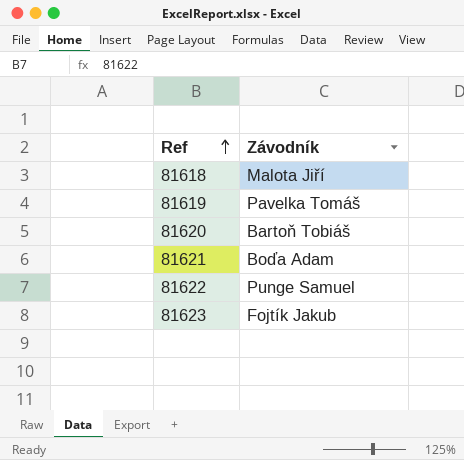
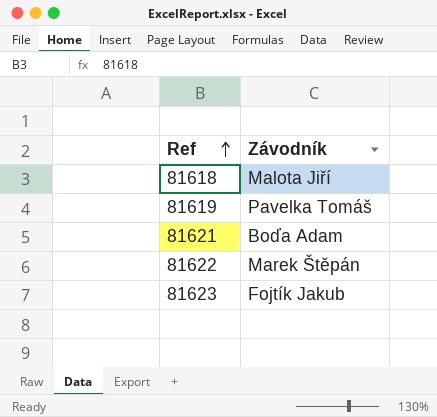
row 81620: Bartoň Tobiáš -> none
81622 | Závodník: Punge Samuel -> Marek Štěpán

